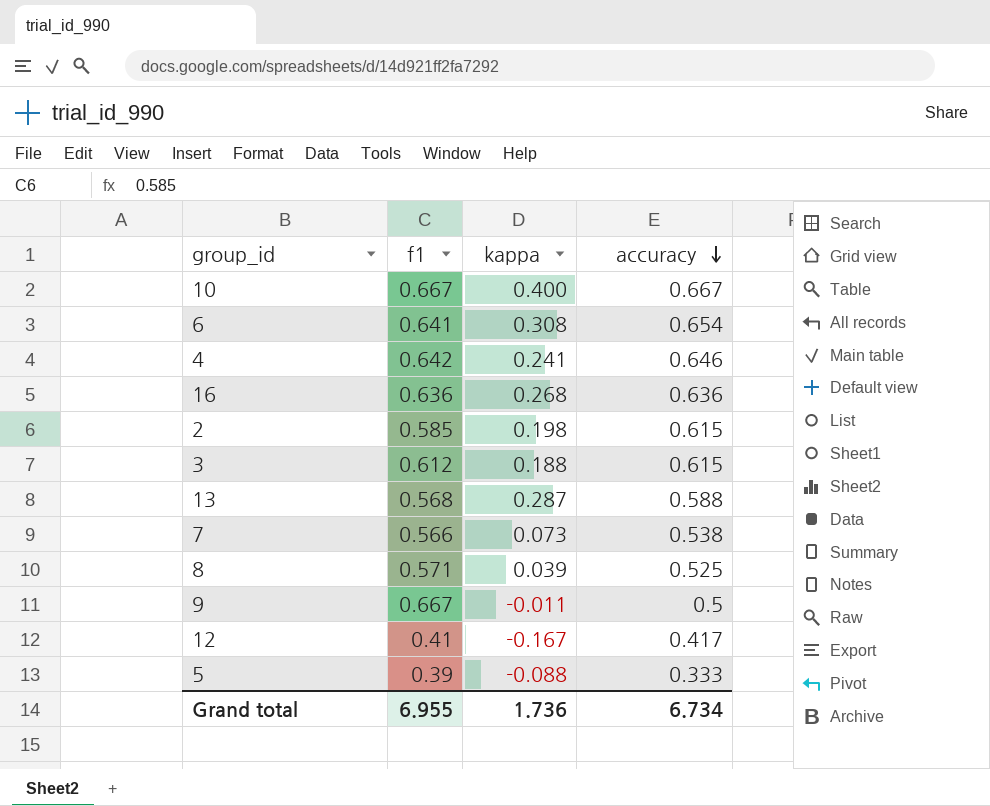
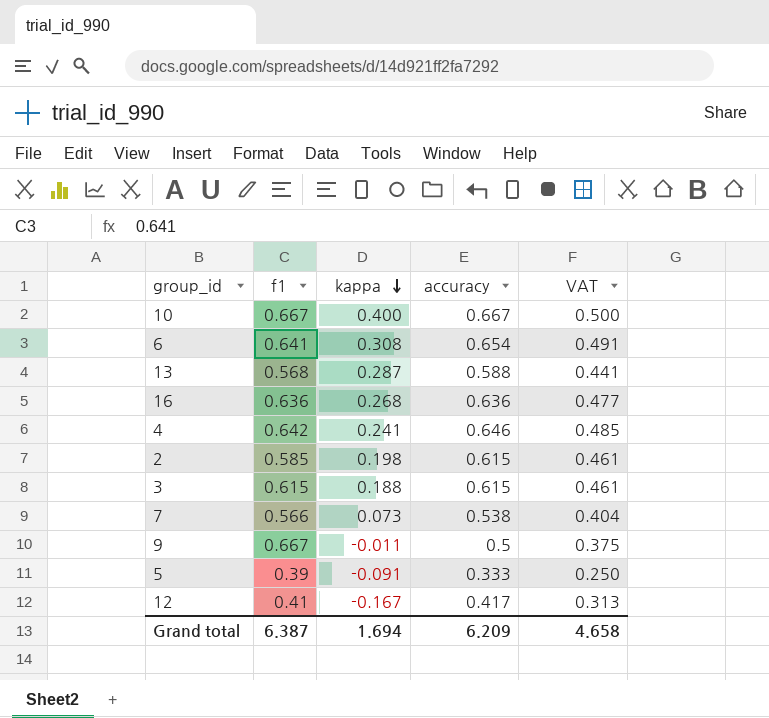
row order: accuracy descending -> kappa descending
column VAT | formula: none -> [accuracy] * 0.75
row 8: 0.571 | 0.039 | 0.525 -> none
3 | f1: 0.612 -> 0.615
5 | kappa: -0.088 -> -0.091
Grand total | f1: 6.955 -> 6.387
Grand total | kappa: 1.736 -> 1.694
Grand total | accuracy: 6.734 -> 6.209

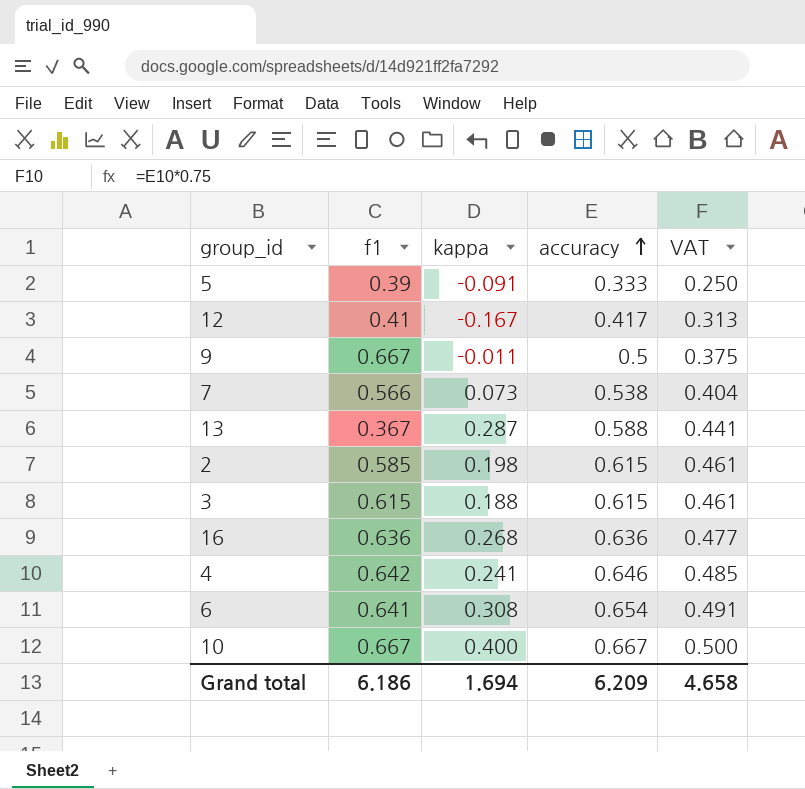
row order: kappa descending -> accuracy ascending
13 | f1: 0.568 -> 0.367
Grand total | f1: 6.387 -> 6.186

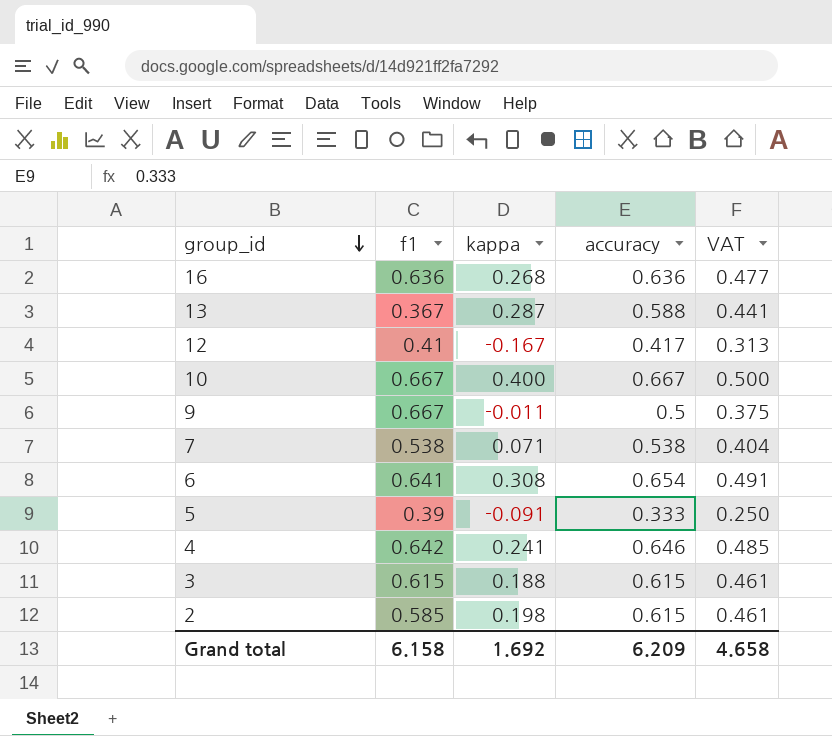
row order: accuracy ascending -> group_id descending
7 | f1: 0.566 -> 0.538
7 | kappa: 0.073 -> 0.071
Grand total | f1: 6.186 -> 6.158
Grand total | kappa: 1.694 -> 1.692

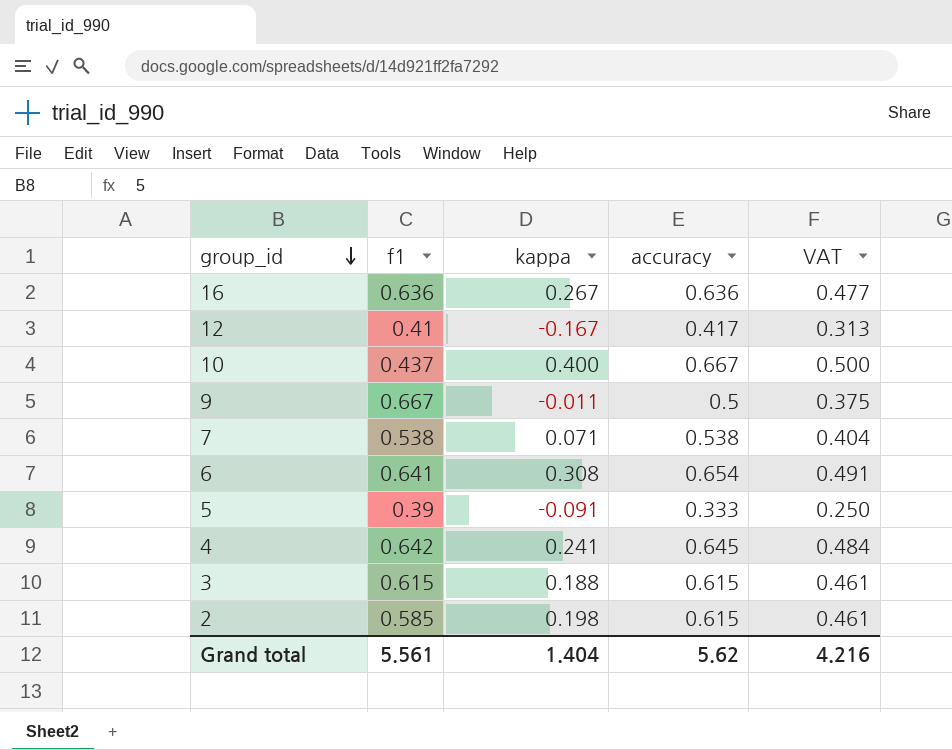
row 13: 0.367 | 0.287 | 0.588 | 0.441 -> none
16 | kappa: 0.268 -> 0.267
10 | f1: 0.667 -> 0.437
4 | accuracy: 0.646 -> 0.645
4 | VAT: 0.485 -> 0.484
Grand total | f1: 6.158 -> 5.561
Grand total | kappa: 1.692 -> 1.404
Grand total | accuracy: 6.209 -> 5.62
Grand total | VAT: 4.658 -> 4.216

